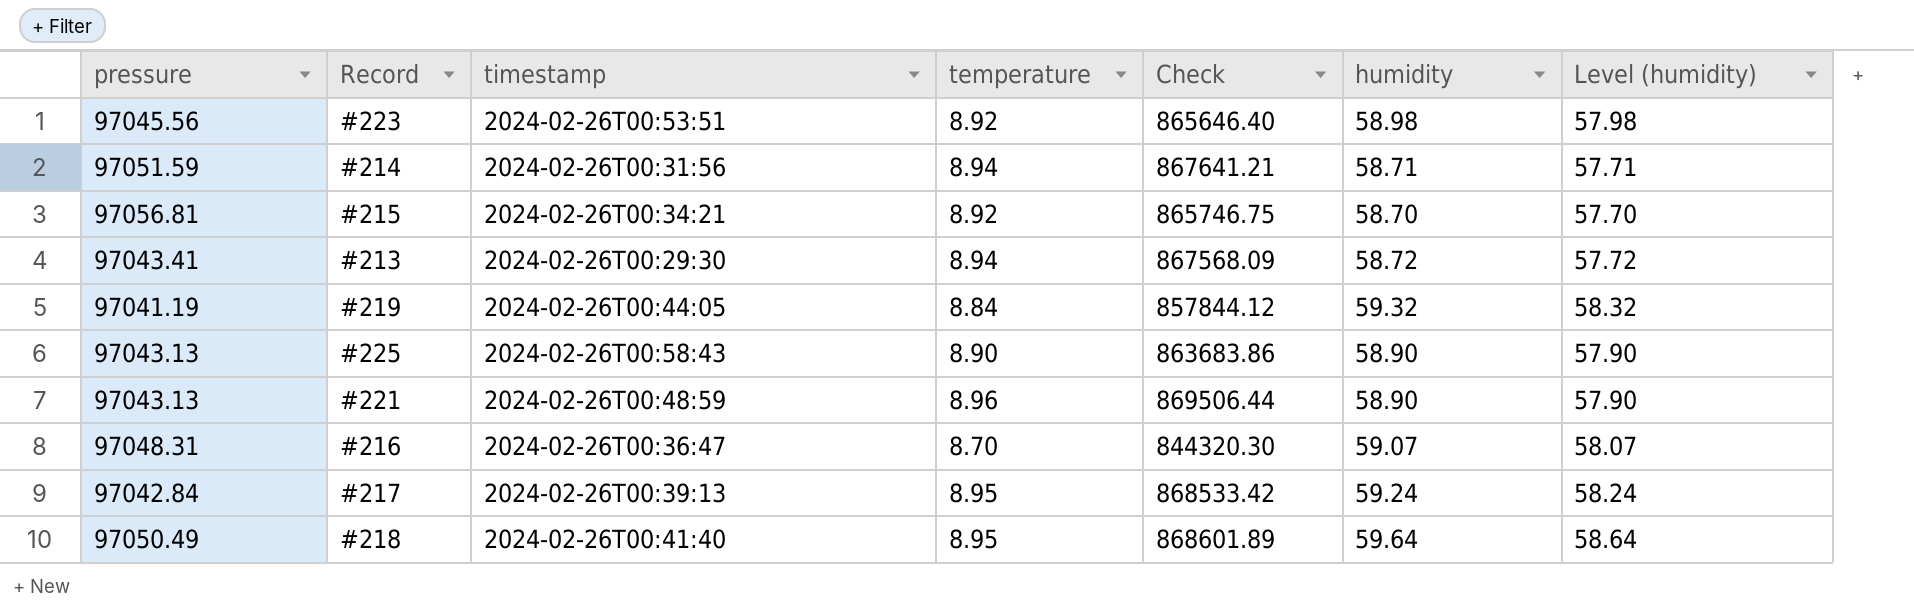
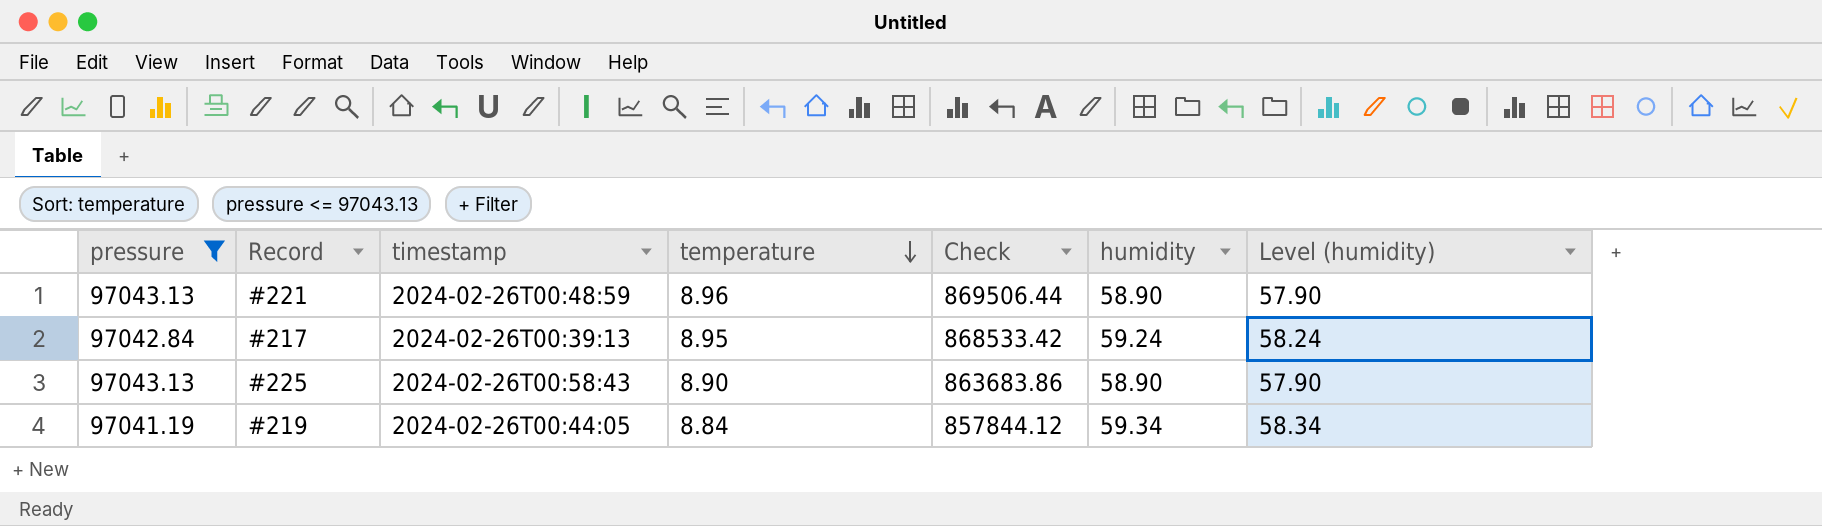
filter: none -> pressure <= 97043.13
row order: none -> temperature descending
#219 | humidity: 59.32 -> 59.34
#219 | Level (humidity): 58.32 -> 58.34

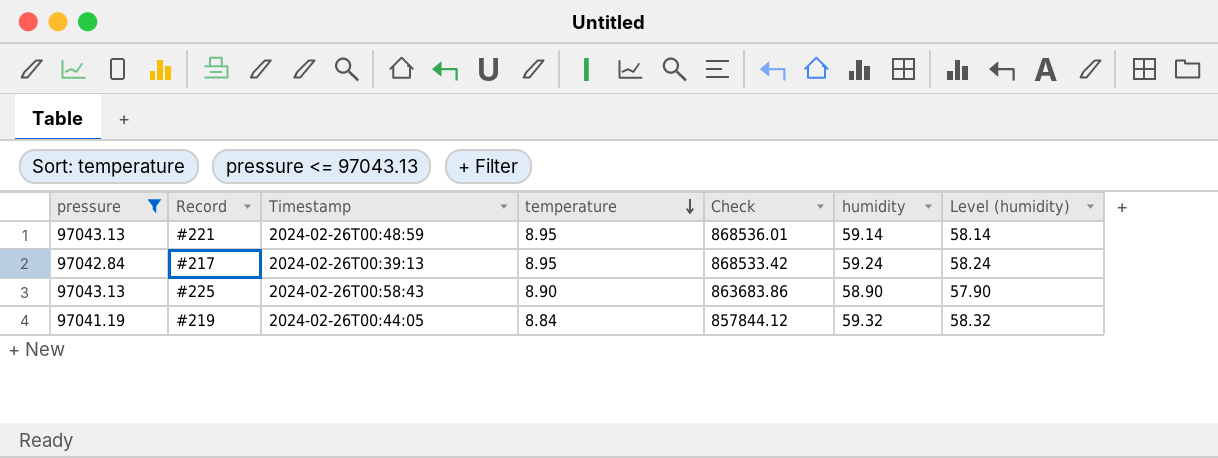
column name: timestamp -> Timestamp
#221 | temperature: 8.96 -> 8.95
#221 | Check: 869506.44 -> 868536.01
#221 | humidity: 58.90 -> 59.14
#221 | Level (humidity): 57.90 -> 58.14
#219 | humidity: 59.34 -> 59.32
#219 | Level (humidity): 58.34 -> 58.32

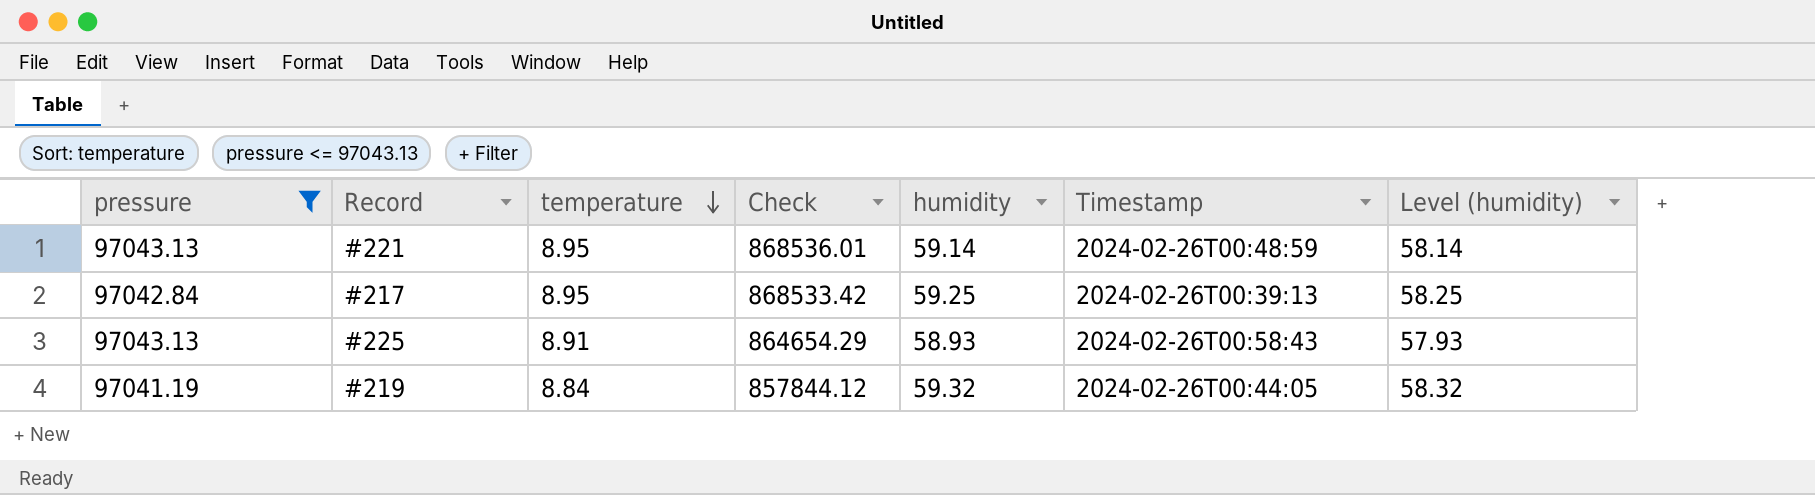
column Timestamp | position: 3 -> 6
#217 | humidity: 59.24 -> 59.25
#217 | Level (humidity): 58.24 -> 58.25
#225 | temperature: 8.90 -> 8.91
#225 | Check: 863683.86 -> 864654.29
#225 | humidity: 58.90 -> 58.93
#225 | Level (humidity): 57.90 -> 57.93

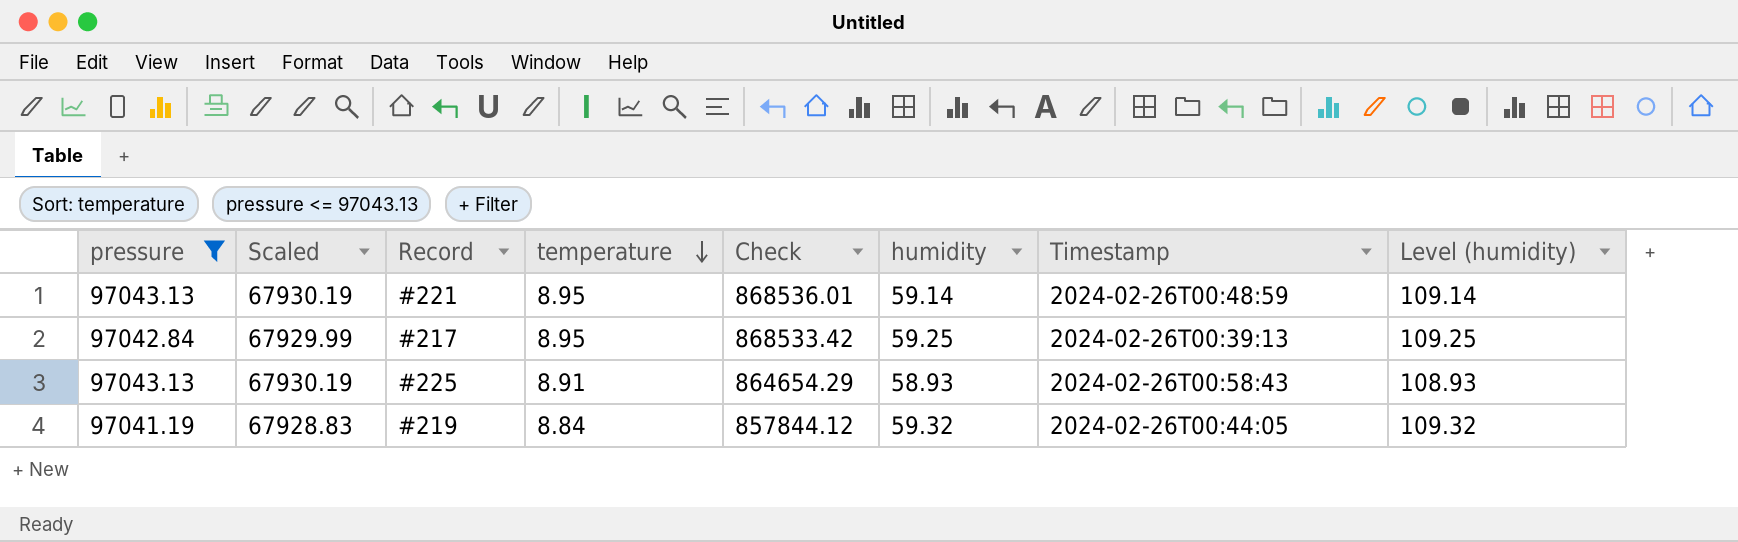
column Scaled | formula: none -> [pressure] * 0.7
column Level (humidity) | formula: [humidity] - 1 -> [humidity] + 50

